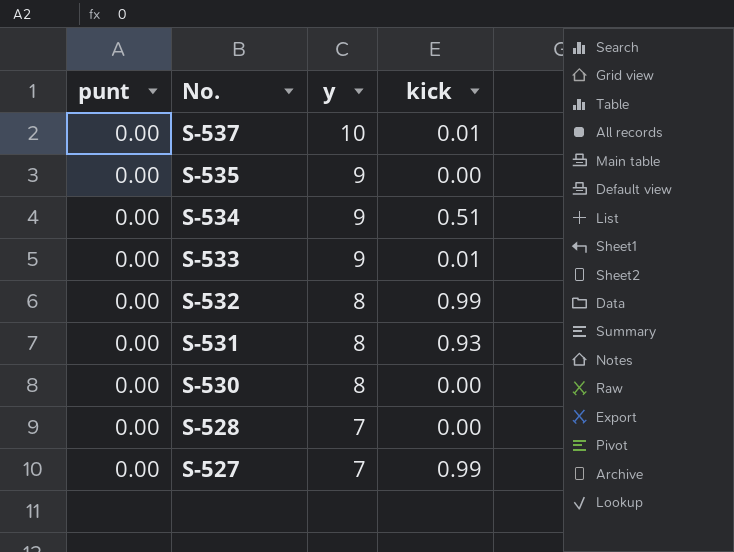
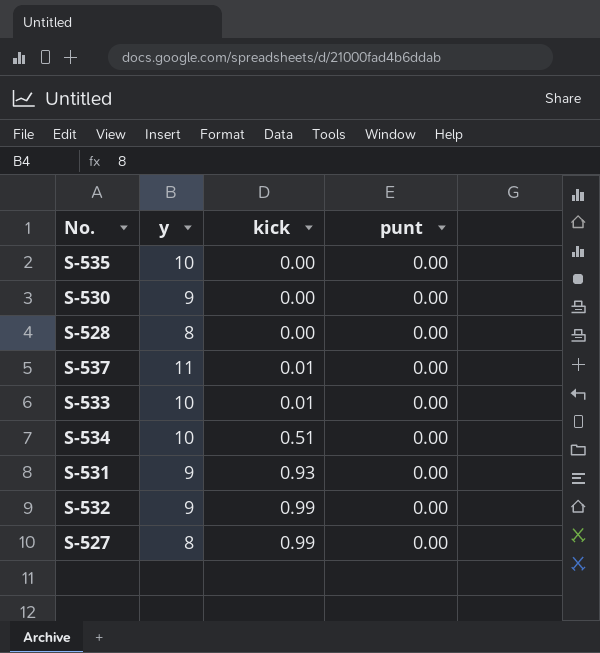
row order: No. descending -> kick ascending
column punt | position: 1 -> 4
S-535 | y: 9 -> 10
S-530 | y: 8 -> 9
S-528 | y: 7 -> 8
S-537 | y: 10 -> 11
S-533 | y: 9 -> 10
S-534 | y: 9 -> 10
S-531 | y: 8 -> 9
S-532 | y: 8 -> 9
S-527 | y: 7 -> 8

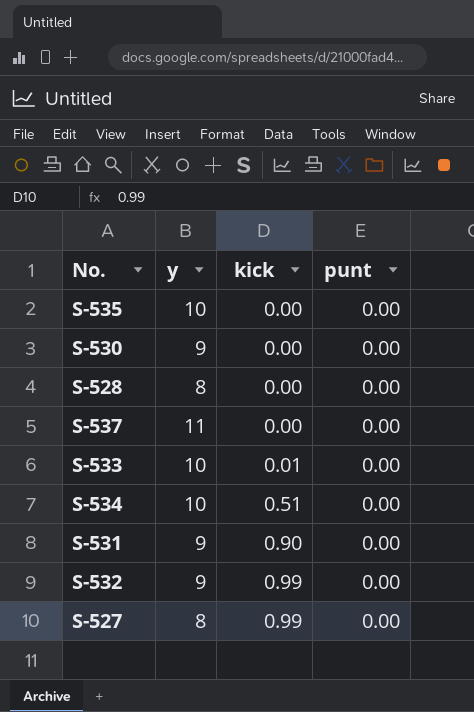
S-537 | kick: 0.01 -> 0.00
S-531 | kick: 0.93 -> 0.90

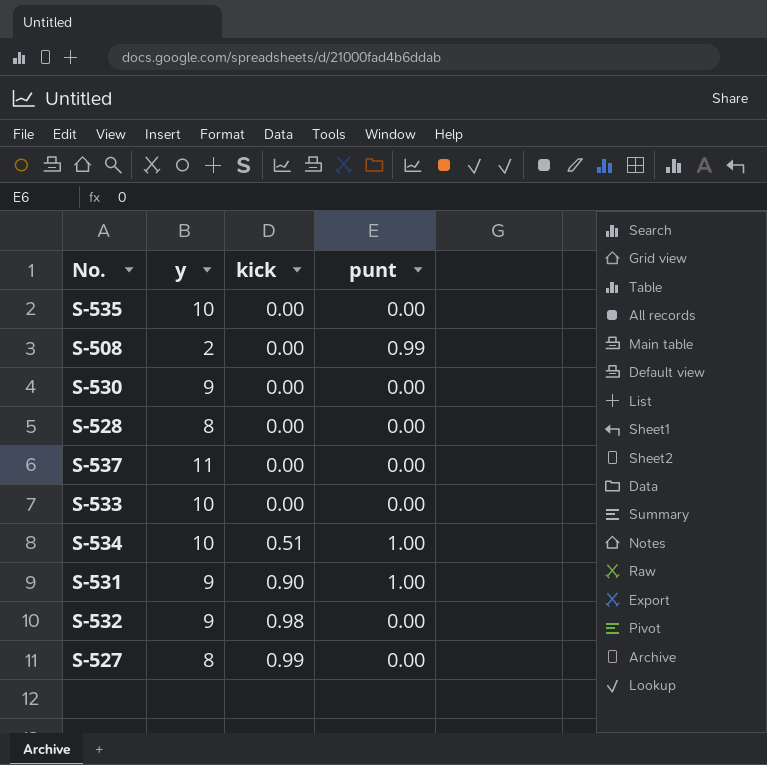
row S-508: none -> 2 | 0.00 | 0.99
S-533 | kick: 0.01 -> 0.00
S-534 | punt: 0.00 -> 1.00
S-531 | punt: 0.00 -> 1.00
S-532 | kick: 0.99 -> 0.98

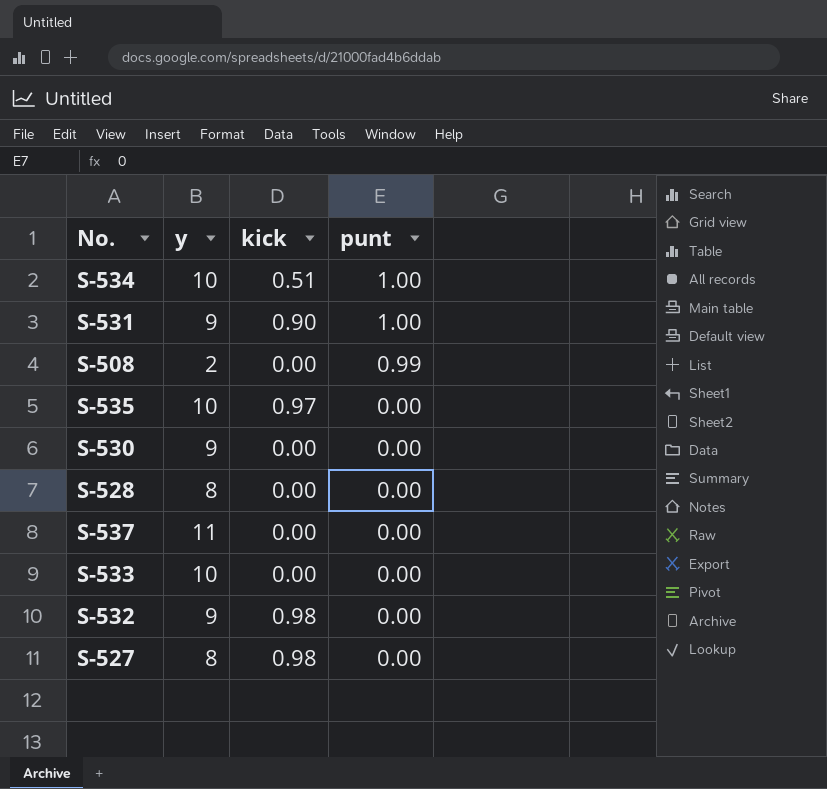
row order: kick ascending -> punt descending
S-535 | kick: 0.00 -> 0.97
S-527 | kick: 0.99 -> 0.98

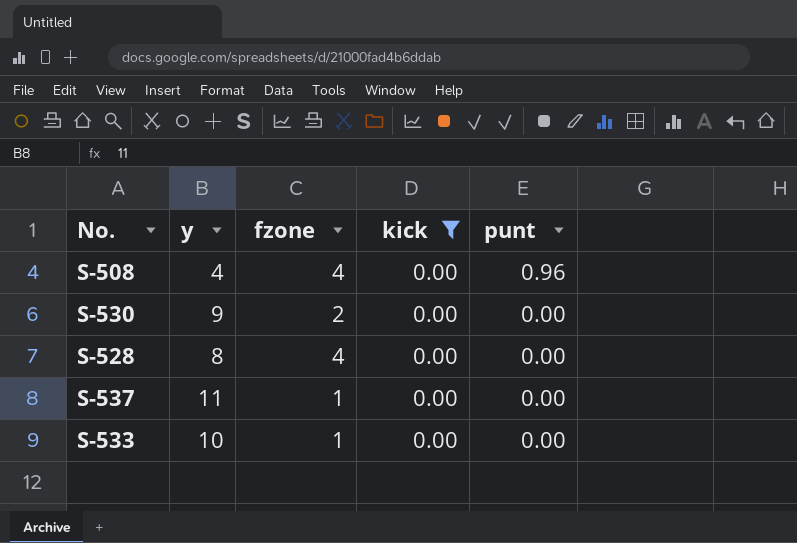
filter: none -> kick = 0.00
column fzone | position: none -> 3
S-508 | y: 2 -> 4
S-508 | punt: 0.99 -> 0.96

